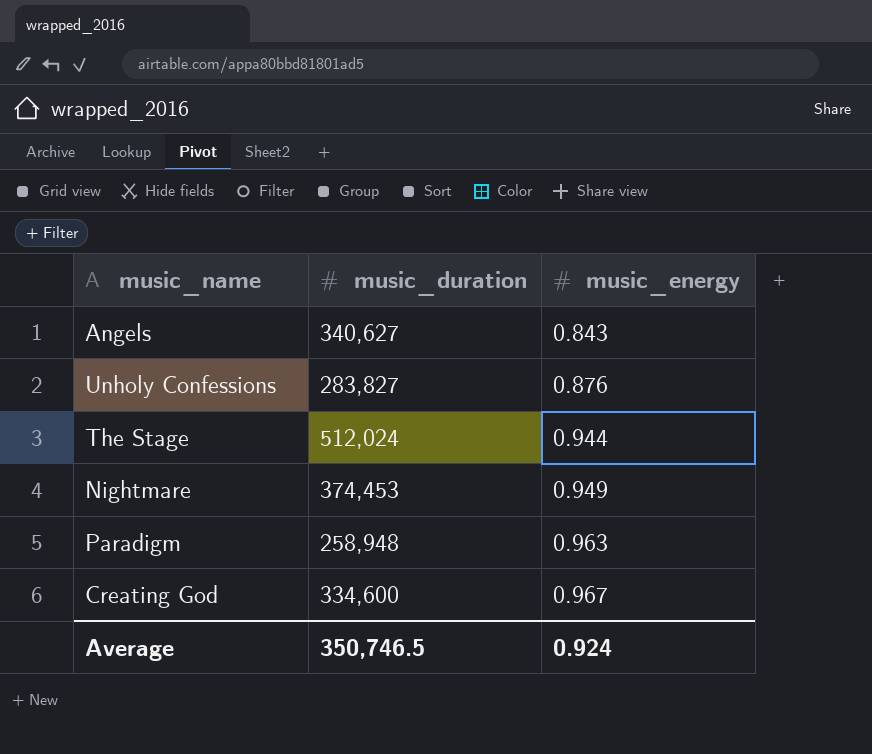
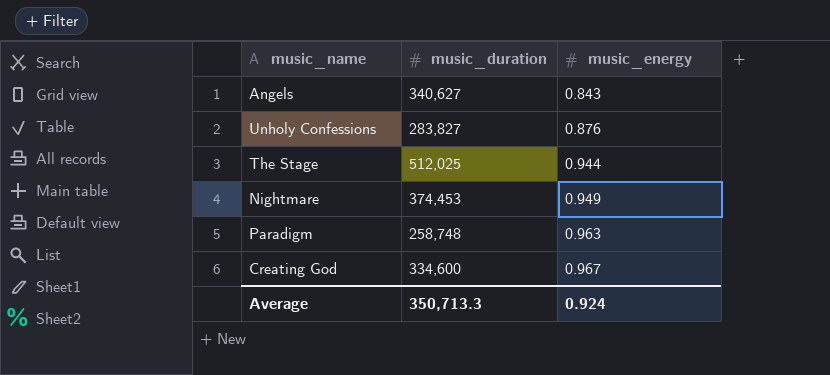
The Stage | music_duration: 512,024 -> 512,025
Paradigm | music_duration: 258,948 -> 258,748
Average | music_duration: 350,746.5 -> 350,713.3

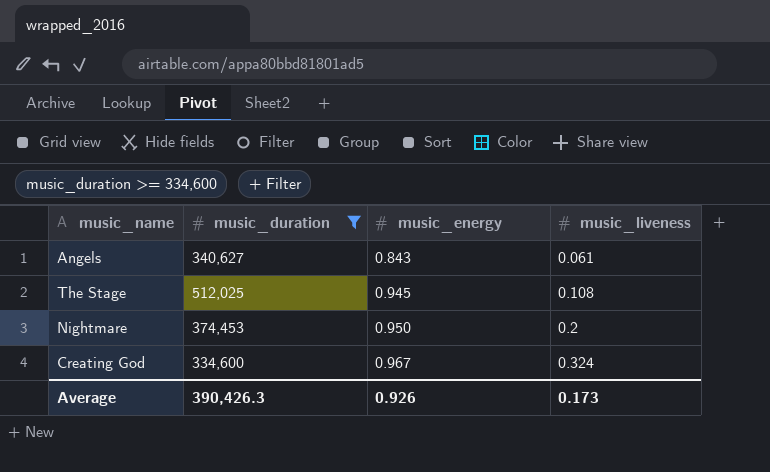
filter: none -> music_duration >= 334,600
column music_liveness | position: none -> 4
The Stage | music_energy: 0.944 -> 0.945
Nightmare | music_energy: 0.949 -> 0.950
Average | music_duration: 350,713.3 -> 390,426.3
Average | music_energy: 0.924 -> 0.926

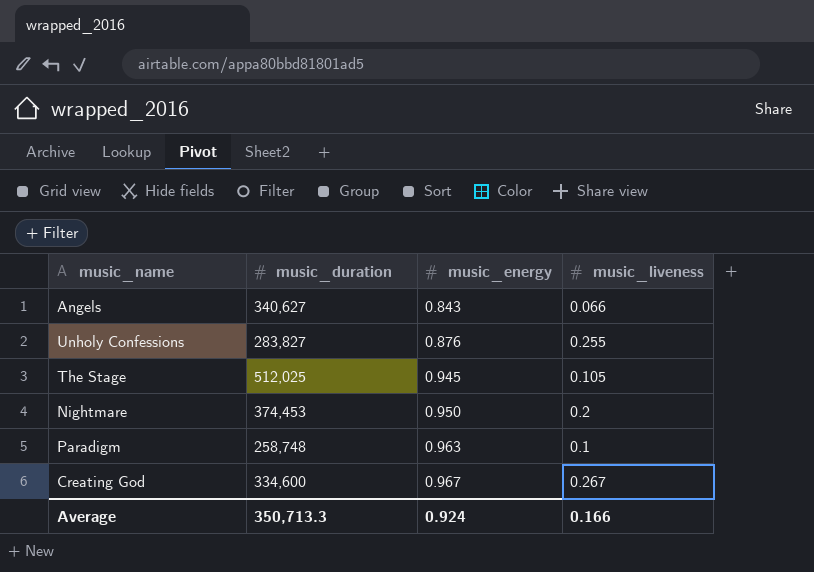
filter: music_duration >= 334,600 -> none
Angels | music_liveness: 0.061 -> 0.066
The Stage | music_liveness: 0.108 -> 0.105
Creating God | music_liveness: 0.324 -> 0.267
Average | music_duration: 390,426.3 -> 350,713.3
Average | music_energy: 0.926 -> 0.924
Average | music_liveness: 0.173 -> 0.166

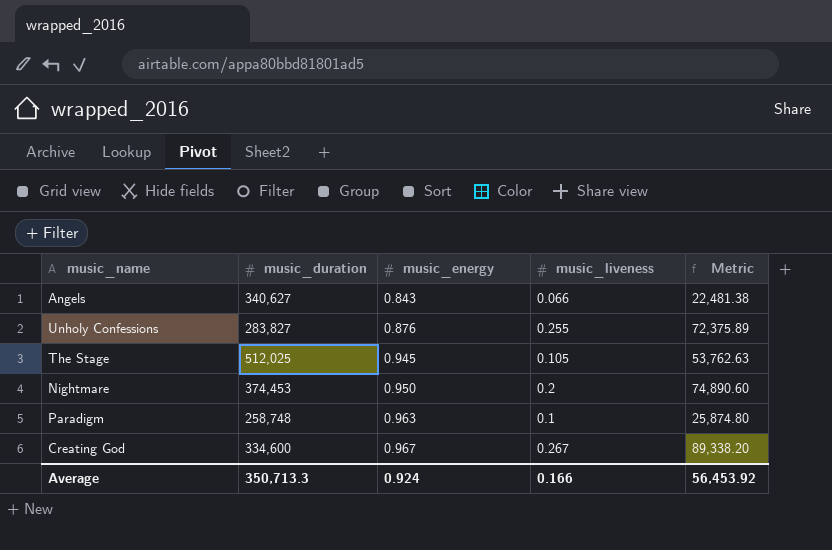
column Metric | formula: none -> [music_duration] * [music_liveness]

